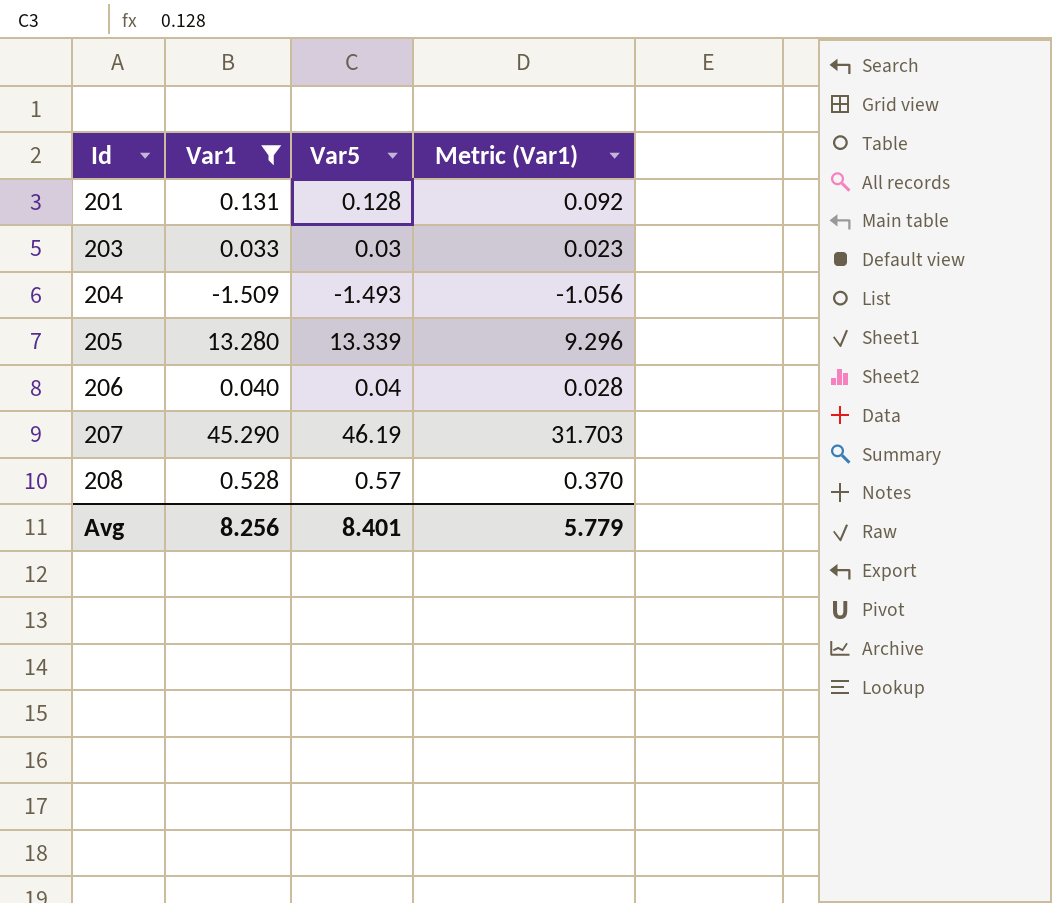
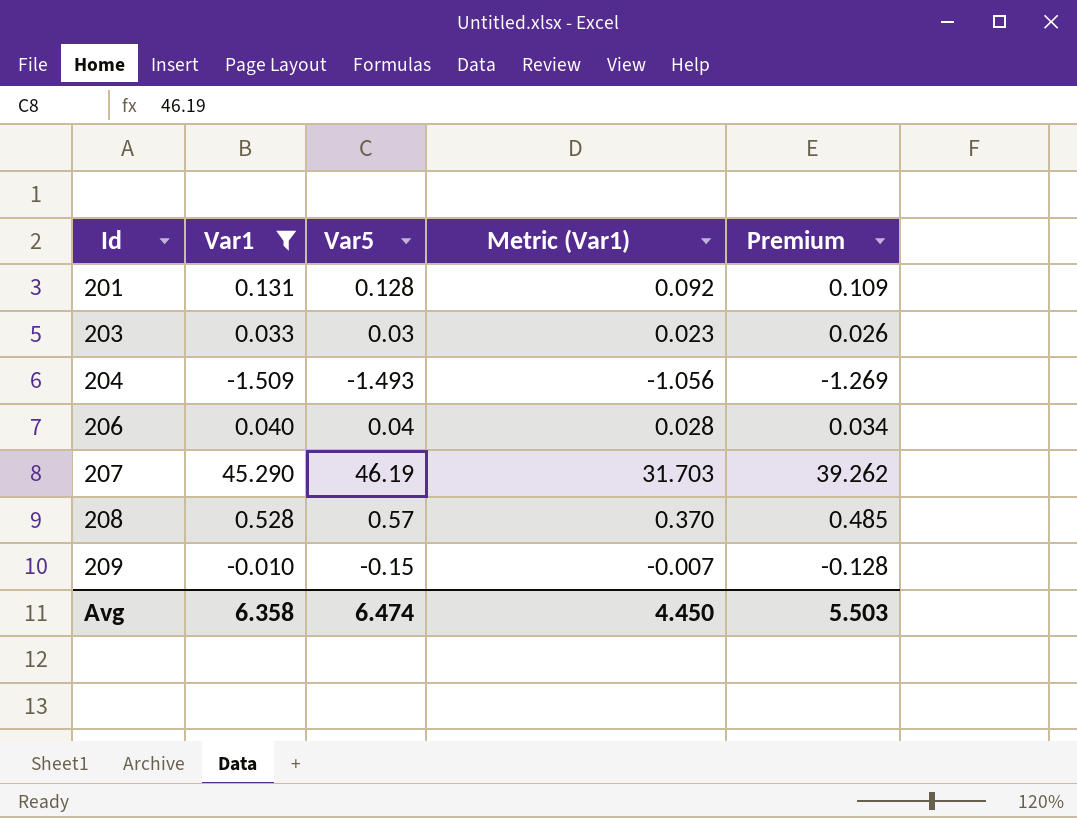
column Premium | formula: none -> [Var5] * 0.85
row 205: 13.280 | 13.339 | 9.296 -> none
row 209: none -> -0.010 | -0.15 | -0.007 | -0.128
Avg | Var1: 8.256 -> 6.358
Avg | Var5: 8.401 -> 6.474
Avg | Metric (Var1): 5.779 -> 4.450

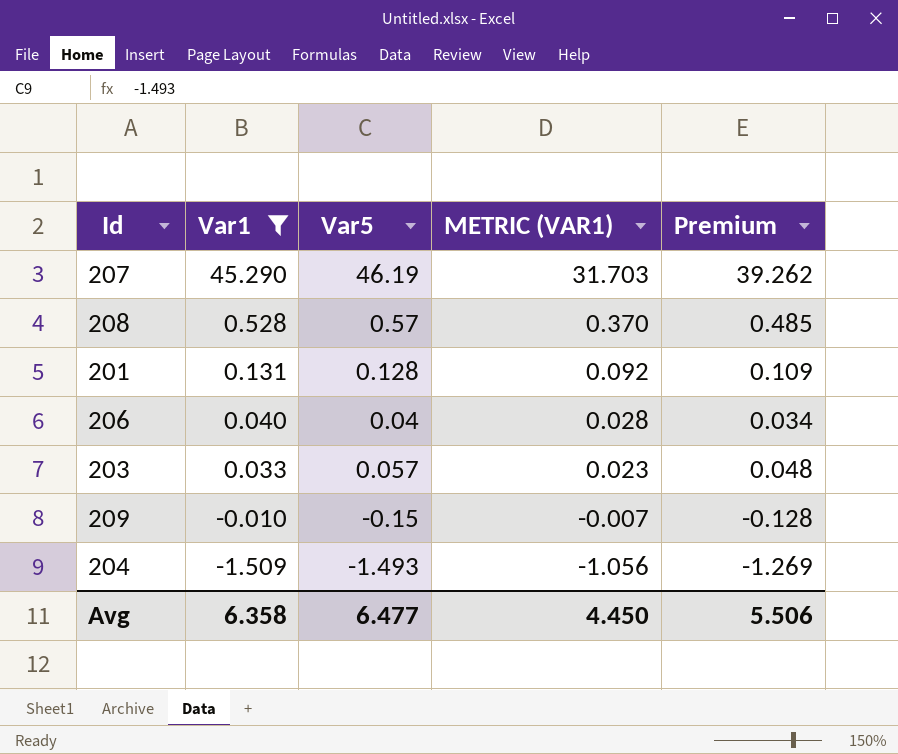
row order: Id ascending -> Var1 descending
column name: Metric (Var1) -> METRIC (VAR1)
203 | Var5: 0.03 -> 0.057
203 | Premium: 0.026 -> 0.048
Avg | Var5: 6.474 -> 6.477
Avg | Premium: 5.503 -> 5.506

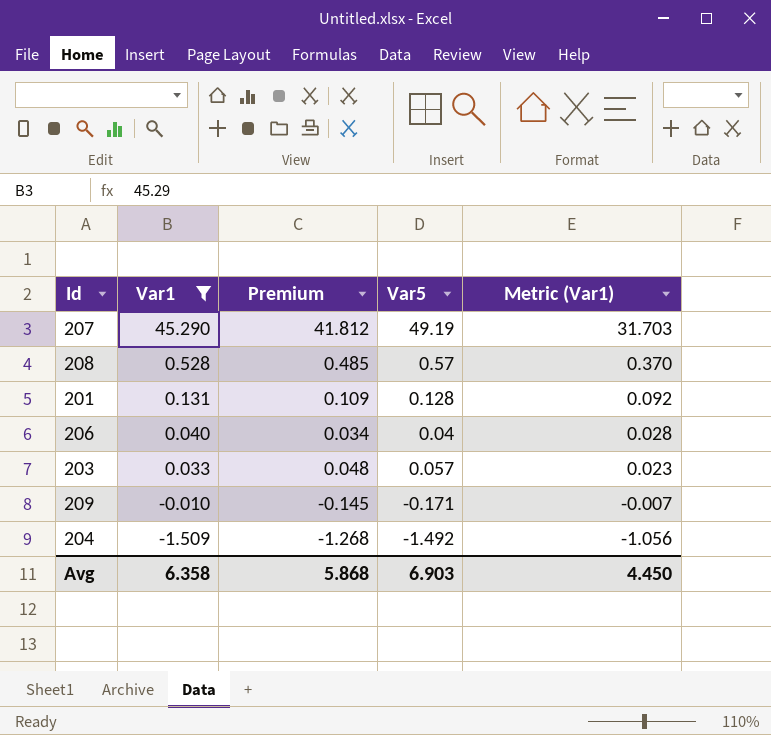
column Premium | position: 5 -> 3
column name: METRIC (VAR1) -> Metric (Var1)
207 | Premium: 39.262 -> 41.812
207 | Var5: 46.19 -> 49.19
209 | Premium: -0.128 -> -0.145
209 | Var5: -0.15 -> -0.171
204 | Premium: -1.269 -> -1.268
204 | Var5: -1.493 -> -1.492
Avg | Premium: 5.506 -> 5.868
Avg | Var5: 6.477 -> 6.903

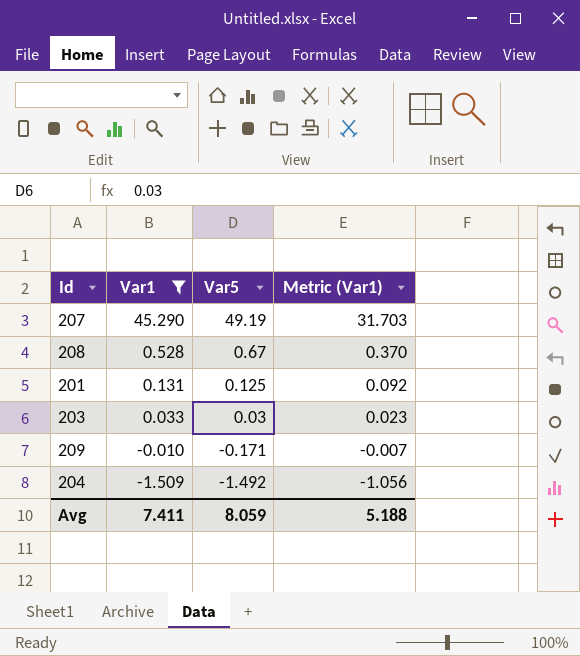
column Premium | formula: [Var5] * 0.85 -> none
row 206: 0.040 | 0.034 | 0.04 | 0.028 -> none
208 | Var5: 0.57 -> 0.67
201 | Var5: 0.128 -> 0.125
203 | Var5: 0.057 -> 0.03
Avg | Var1: 6.358 -> 7.411
Avg | Var5: 6.903 -> 8.059
Avg | Metric (Var1): 4.450 -> 5.188

